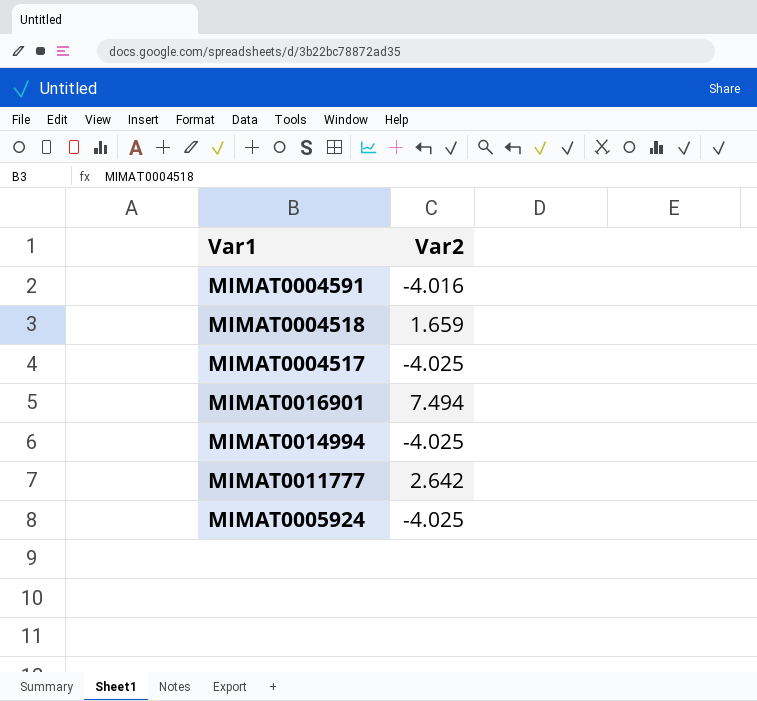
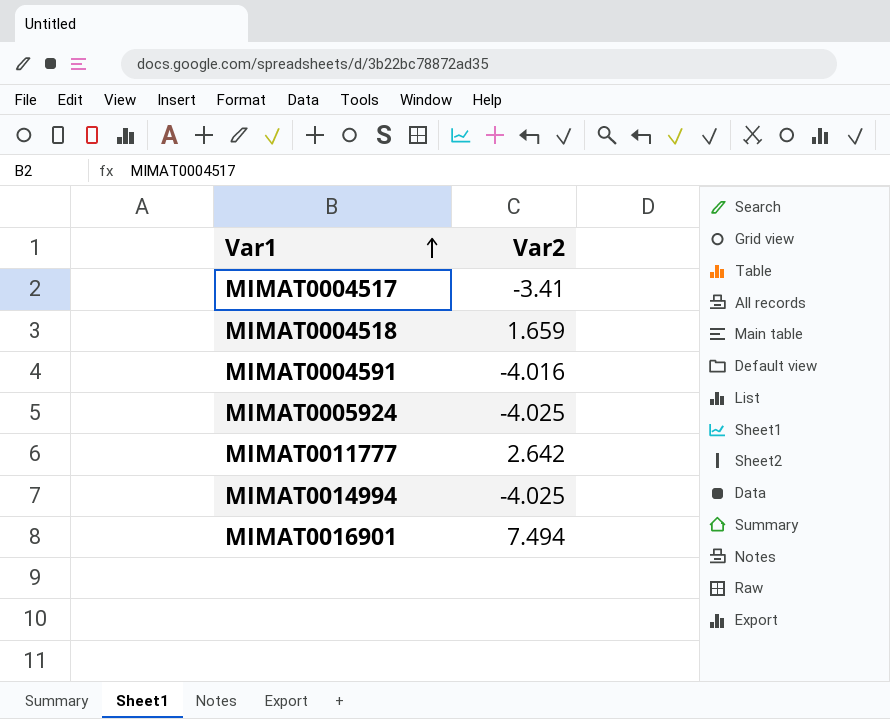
row order: none -> Var1 ascending
MIMAT0004517 | Var2: -4.025 -> -3.41

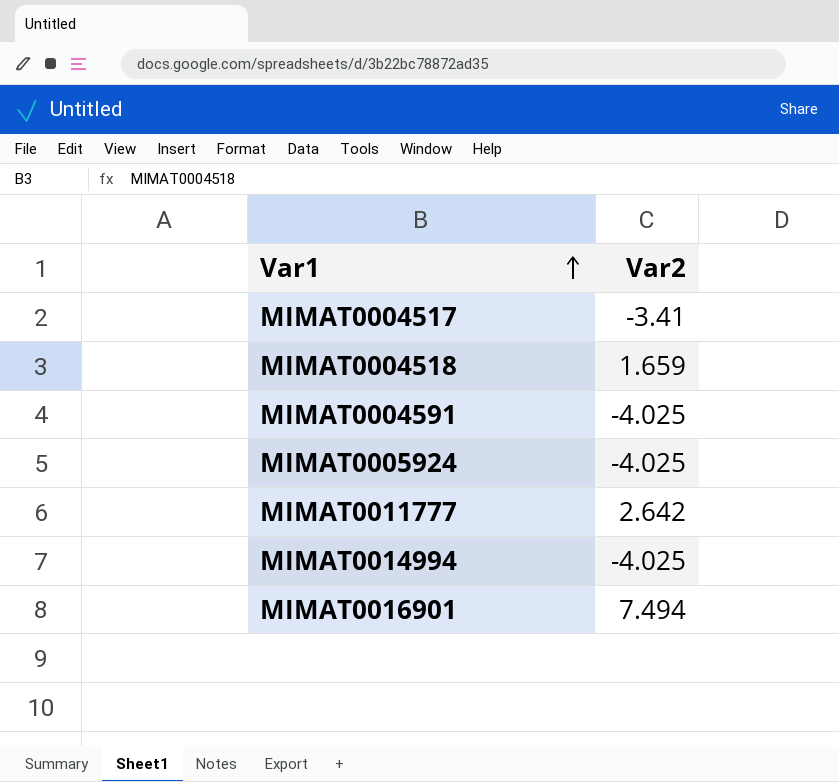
MIMAT0004591 | Var2: -4.016 -> -4.025

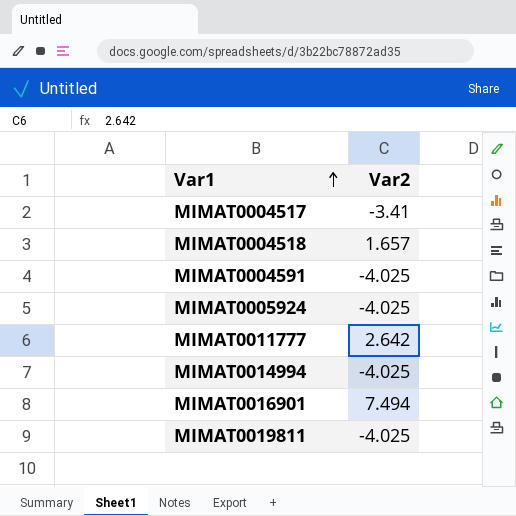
MIMAT0004518 | Var2: 1.659 -> 1.657
row MIMAT0019811: none -> -4.025

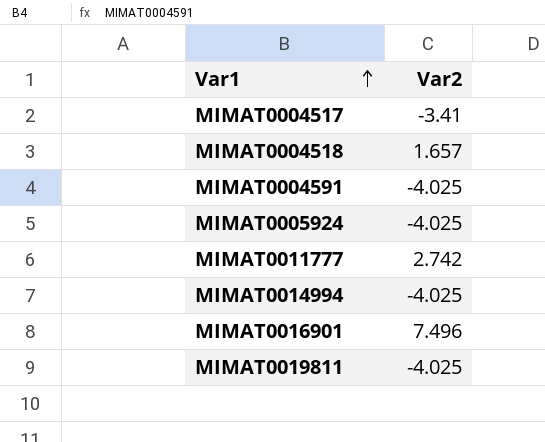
MIMAT0011777 | Var2: 2.642 -> 2.742
MIMAT0016901 | Var2: 7.494 -> 7.496

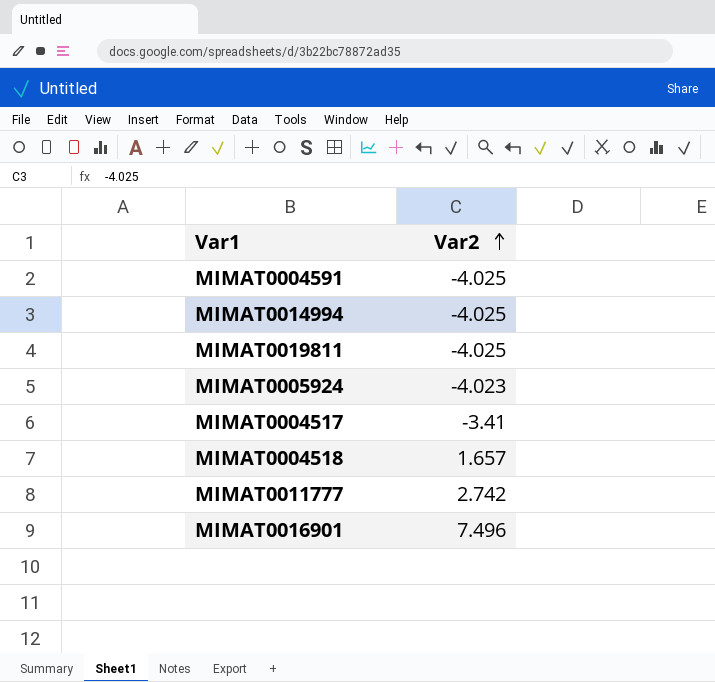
row order: Var1 ascending -> Var2 ascending
MIMAT0005924 | Var2: -4.025 -> -4.023

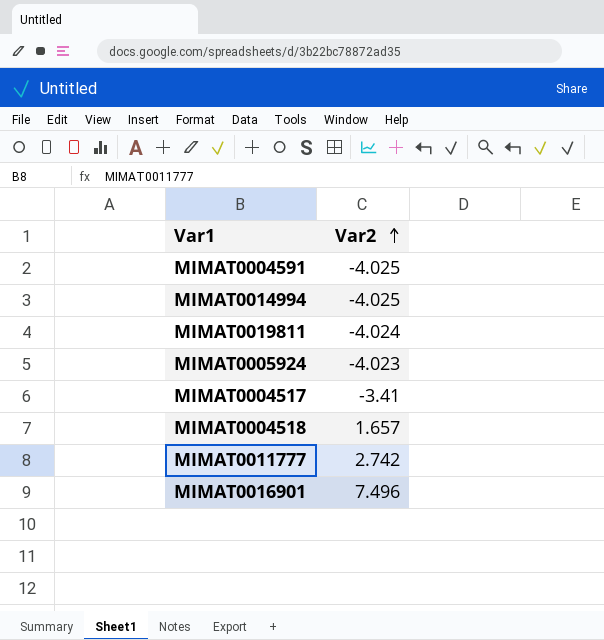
MIMAT0019811 | Var2: -4.025 -> -4.024

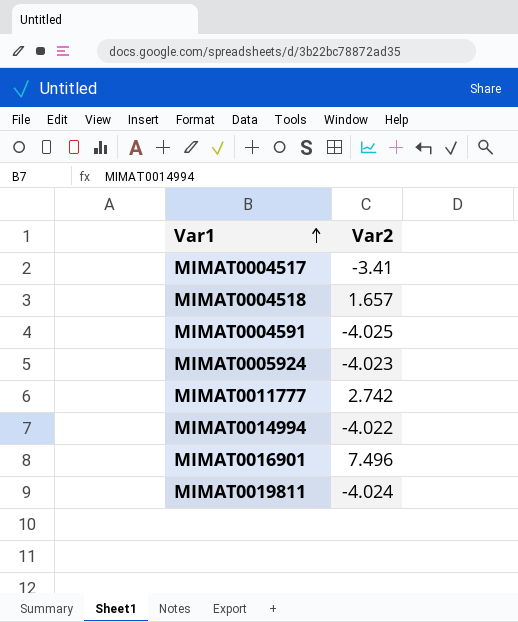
row order: Var2 ascending -> Var1 ascending
MIMAT0014994 | Var2: -4.025 -> -4.022

